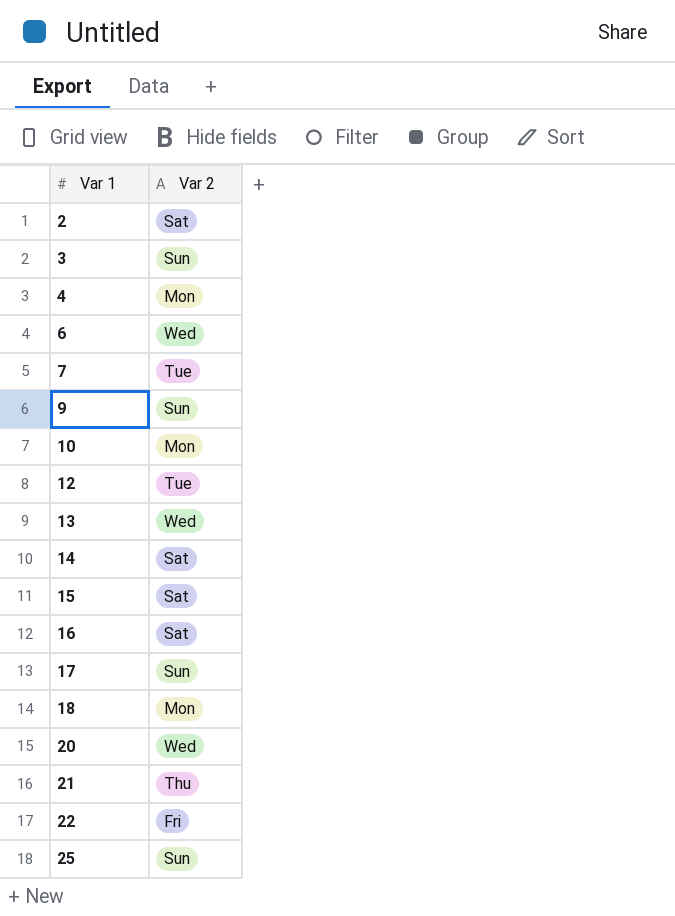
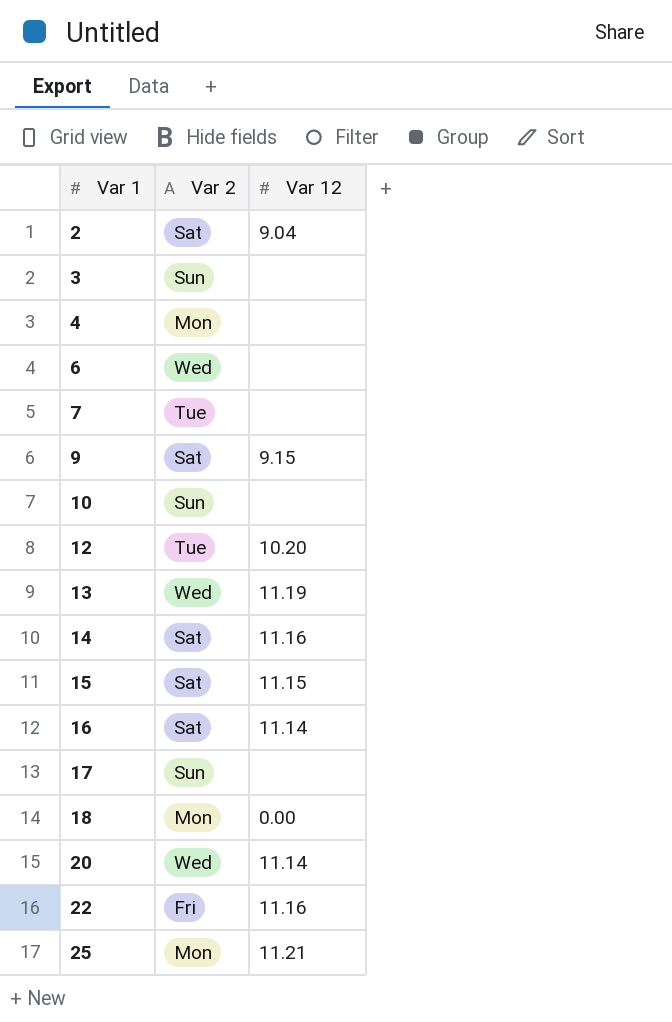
column Var 12 | position: none -> 3
row 21: Thu -> none
9 | Var 2: Sun -> Sat
10 | Var 2: Mon -> Sun
25 | Var 2: Sun -> Mon

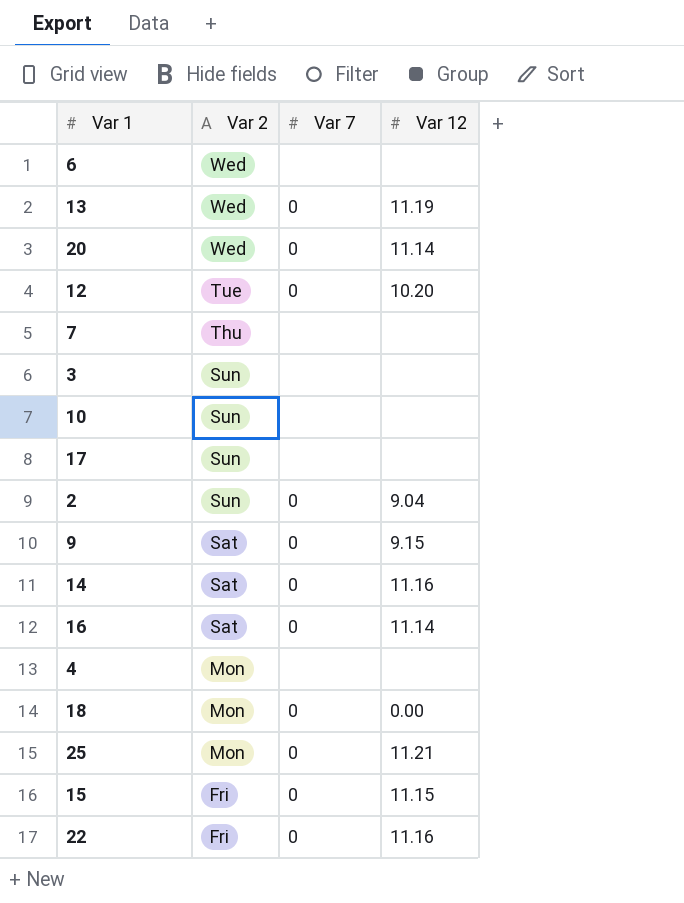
row order: Var 1 ascending -> Var 2 descending
column Var 7 | position: none -> 3
7 | Var 2: Tue -> Thu
2 | Var 2: Sat -> Sun
15 | Var 2: Sat -> Fri

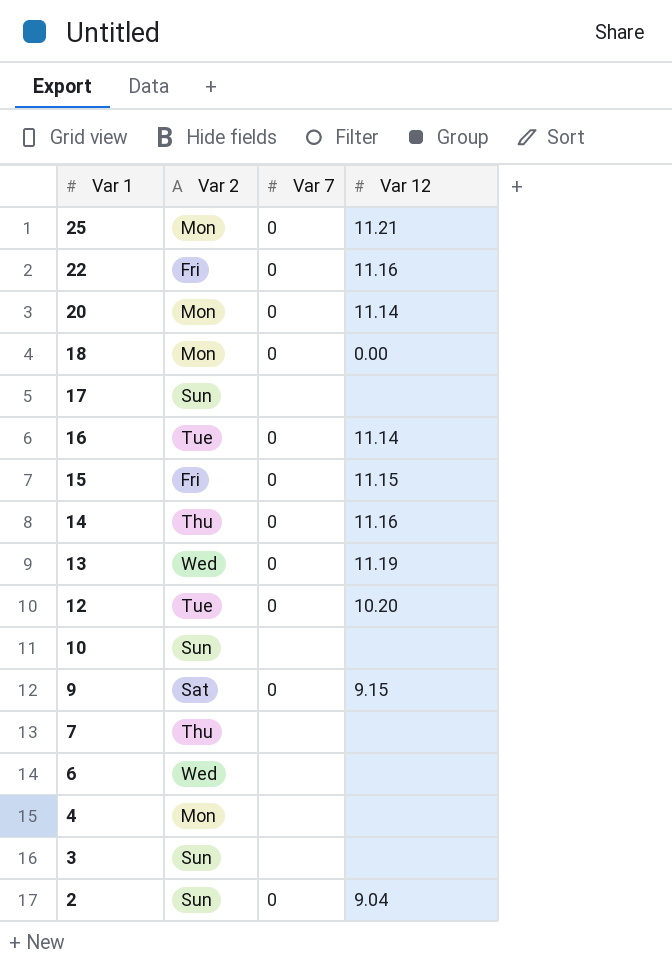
row order: Var 2 descending -> Var 1 descending
20 | Var 2: Wed -> Mon
16 | Var 2: Sat -> Tue
14 | Var 2: Sat -> Thu

